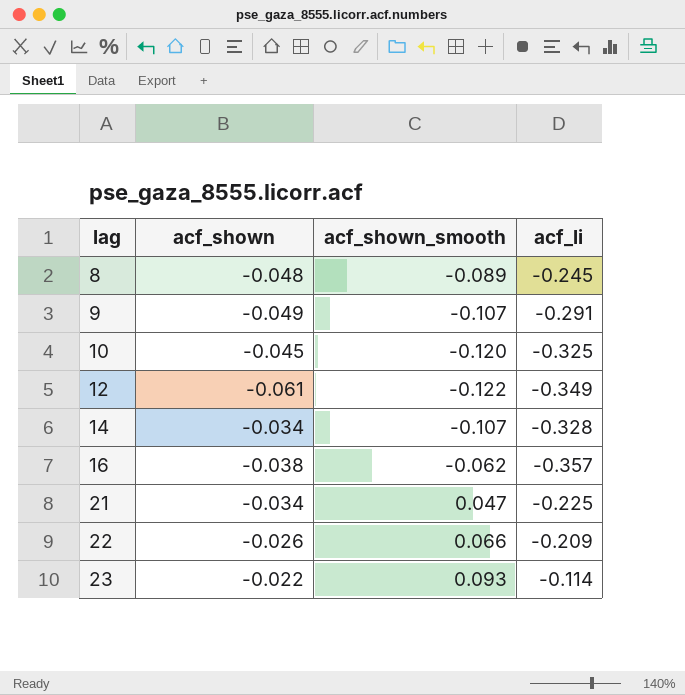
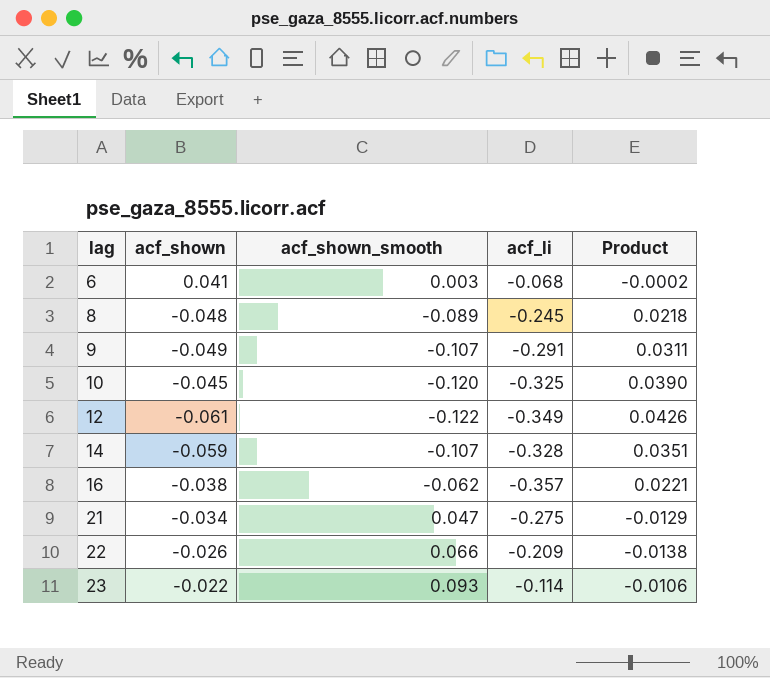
column Product | formula: none -> [acf_shown_smooth] * [acf_li]
row 6: none -> 0.041 | 0.003 | -0.068 | -0.0002
14 | acf_shown: -0.034 -> -0.059
21 | acf_li: -0.225 -> -0.275

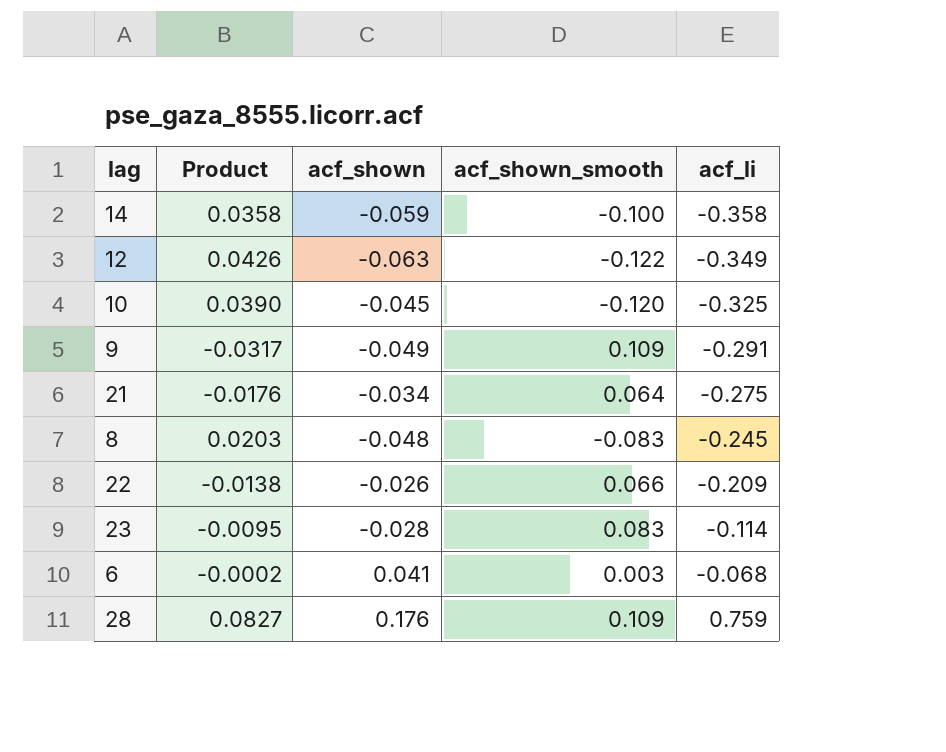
row order: lag ascending -> acf_li ascending
column Product | position: 5 -> 2
row 16: -0.038 | -0.062 | -0.357 | 0.0221 -> none
14 | Product: 0.0351 -> 0.0358
14 | acf_shown_smooth: -0.107 -> -0.100
14 | acf_li: -0.328 -> -0.358
12 | acf_shown: -0.061 -> -0.063
9 | Product: 0.0311 -> -0.0317
9 | acf_shown_smooth: -0.107 -> 0.109
21 | Product: -0.0129 -> -0.0176
21 | acf_shown_smooth: 0.047 -> 0.064
8 | Product: 0.0218 -> 0.0203
8 | acf_shown_smooth: -0.089 -> -0.083
23 | Product: -0.0106 -> -0.0095
23 | acf_shown: -0.022 -> -0.028
23 | acf_shown_smooth: 0.093 -> 0.083
row 28: none -> 0.0827 | 0.176 | 0.109 | 0.759

